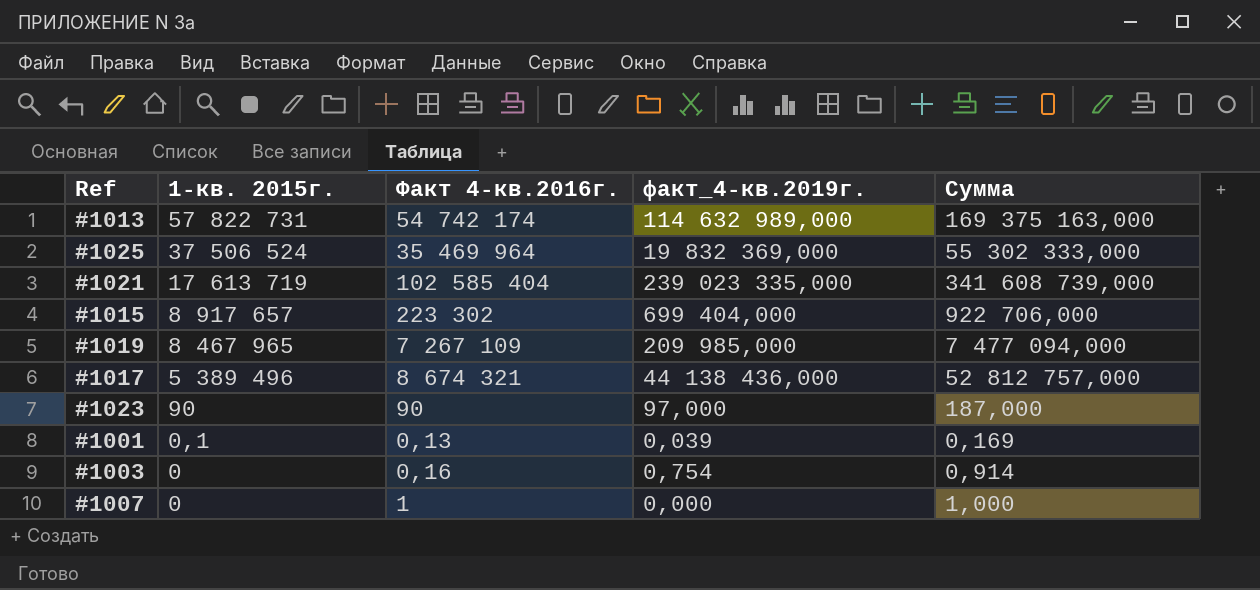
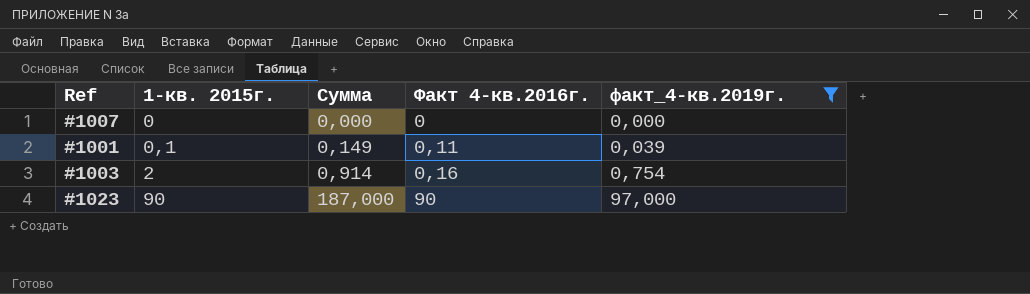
filter: none -> факт_4-кв.2019г. <= 97,000
row order: 1-кв. 2015г. descending -> 1-кв. 2015г. ascending
column Сумма | position: 5 -> 3
#1007 | Сумма: 1,000 -> 0,000
#1007 | Факт 4-кв.2016г.: 1 -> 0
#1001 | Сумма: 0,169 -> 0,149
#1001 | Факт 4-кв.2016г.: 0,13 -> 0,11
#1003 | 1-кв. 2015г.: 0 -> 2

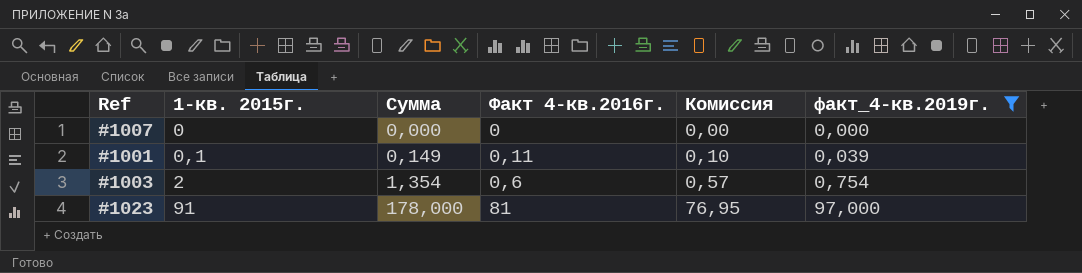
column Комиссия | formula: none -> [Факт 4-кв.2016г.] * 0,95
#1003 | Сумма: 0,914 -> 1,354
#1003 | Факт 4-кв.2016г.: 0,16 -> 0,6
#1023 | 1-кв. 2015г.: 90 -> 91
#1023 | Сумма: 187,000 -> 178,000
#1023 | Факт 4-кв.2016г.: 90 -> 81

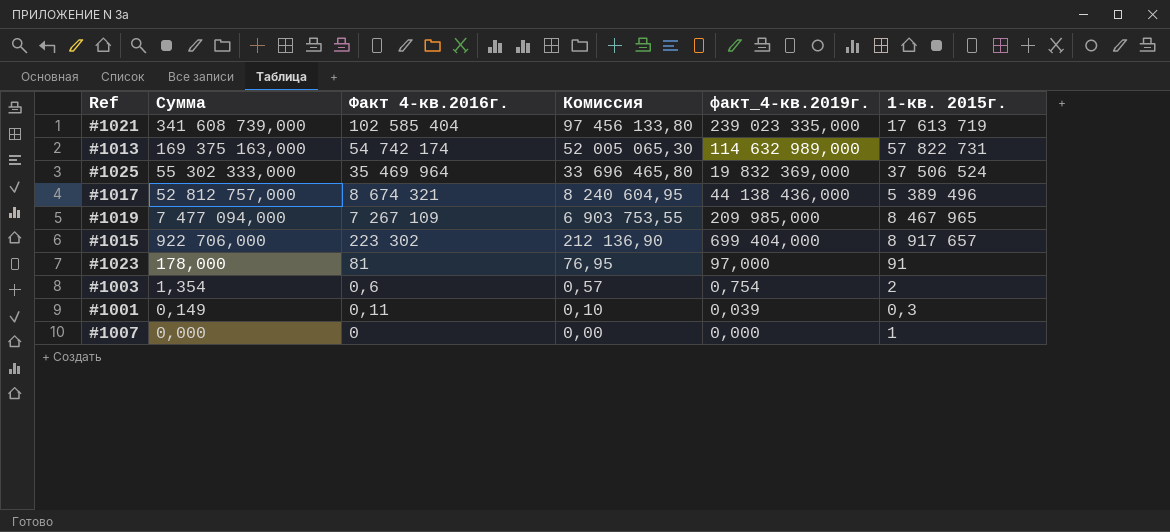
filter: факт_4-кв.2019г. <= 97,000 -> none
row order: 1-кв. 2015г. ascending -> Сумма descending
column 1-кв. 2015г. | position: 2 -> 6
#1001 | 1-кв. 2015г.: 0,1 -> 0,3
#1007 | 1-кв. 2015г.: 0 -> 1

